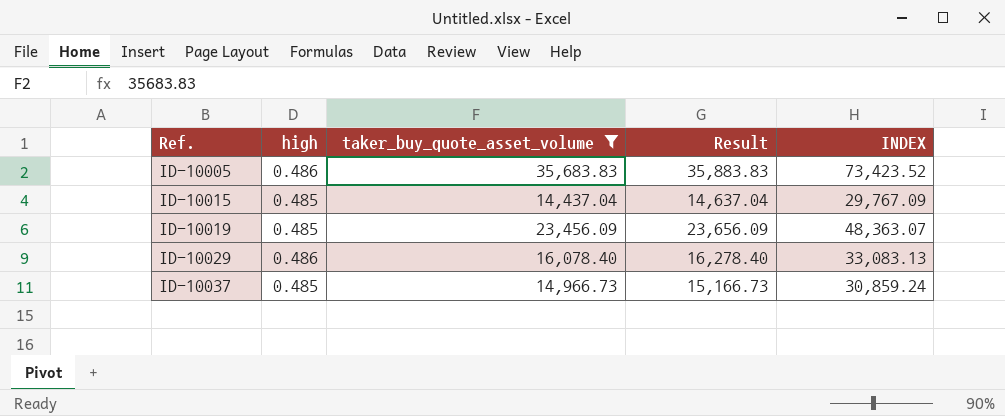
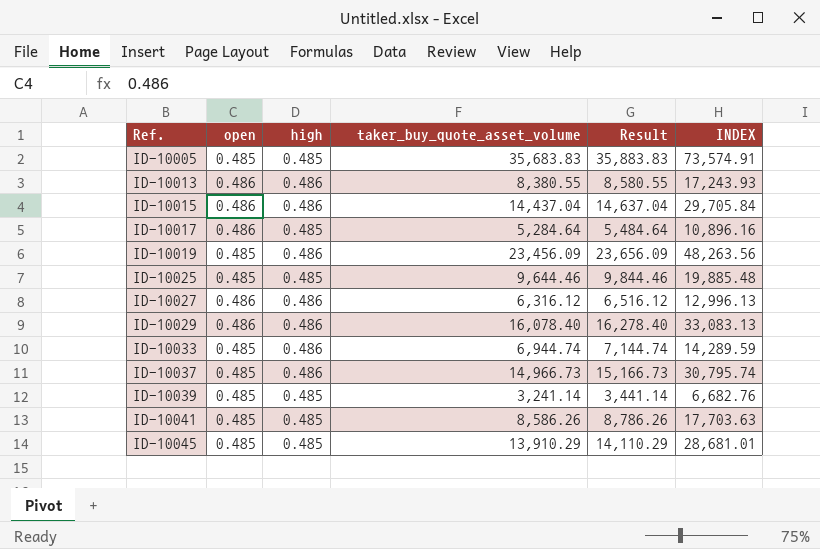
filter: taker_buy_quote_asset_volume >= 14,437.04 -> none
column open | position: none -> 2
ID-10005 | high: 0.486 -> 0.485
ID-10005 | INDEX: 73,423.52 -> 73,574.91
ID-10015 | high: 0.485 -> 0.486
ID-10015 | INDEX: 29,767.09 -> 29,705.84
ID-10019 | high: 0.485 -> 0.486
ID-10019 | INDEX: 48,363.07 -> 48,263.56
ID-10037 | high: 0.485 -> 0.486
ID-10037 | INDEX: 30,859.24 -> 30,795.74

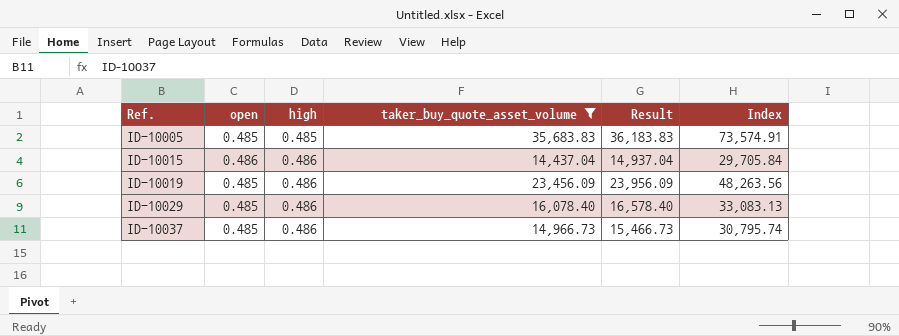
filter: none -> taker_buy_quote_asset_volume >= 14,437.04
column Result | formula: [taker_buy_quote_asset_volume] + 200 -> [taker_buy_quote_asset_volume] + 500
column name: INDEX -> Index
ID-10029 | open: 0.486 -> 0.485

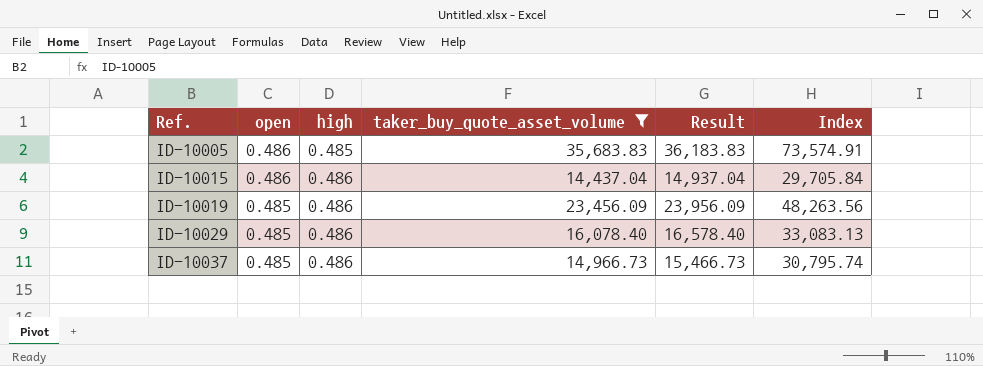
ID-10005 | open: 0.485 -> 0.486

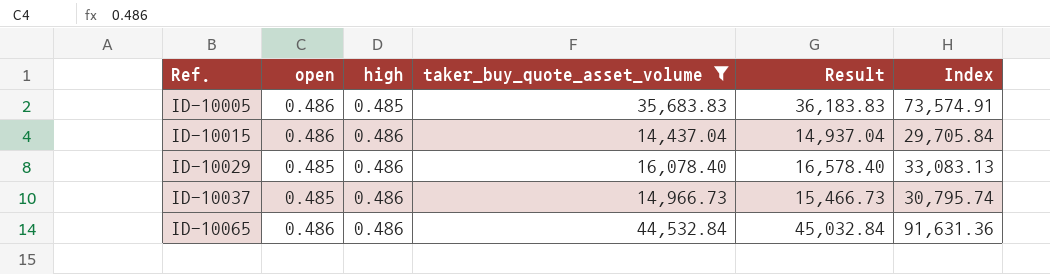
row ID-10019: 0.485 | 0.486 | 23,456.09 | 23,956.09 | 48,263.56 -> none
row ID-10065: none -> 0.486 | 0.486 | 44,532.84 | 45,032.84 | 91,631.36

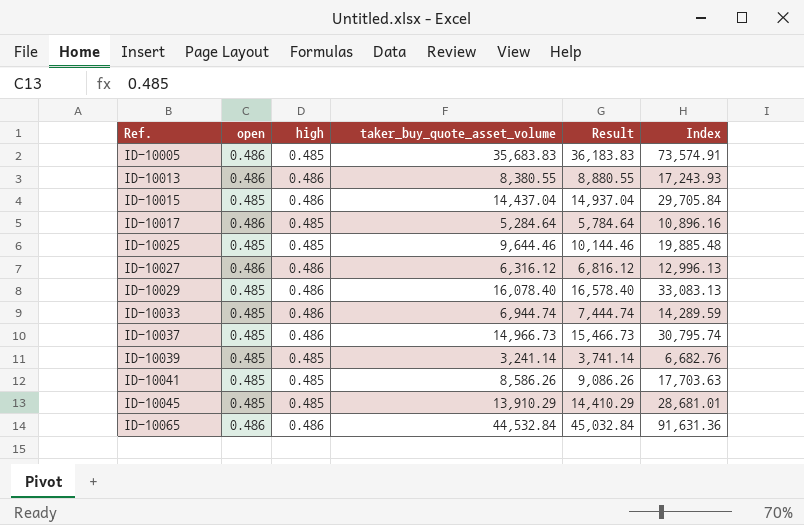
filter: taker_buy_quote_asset_volume >= 14,437.04 -> none
ID-10015 | open: 0.486 -> 0.485

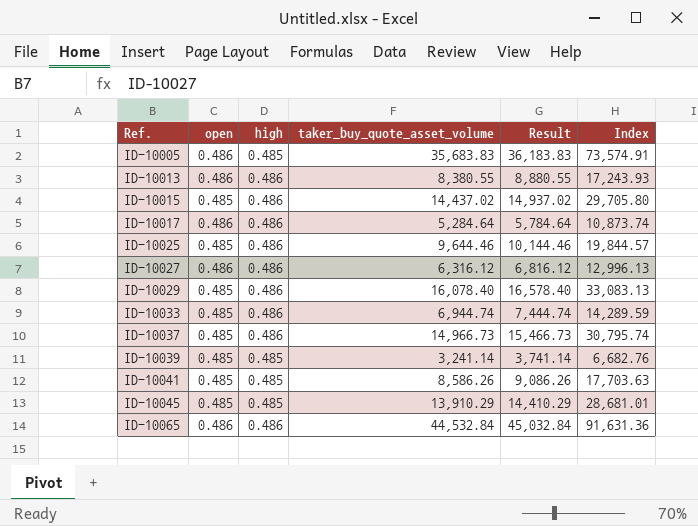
ID-10015 | taker_buy_quote_asset_volume: 14,437.04 -> 14,437.02
ID-10015 | Result: 14,937.04 -> 14,937.02
ID-10015 | Index: 29,705.84 -> 29,705.80
ID-10017 | high: 0.485 -> 0.486
ID-10017 | Index: 10,896.16 -> 10,873.74
ID-10025 | high: 0.485 -> 0.486
ID-10025 | Index: 19,885.48 -> 19,844.57

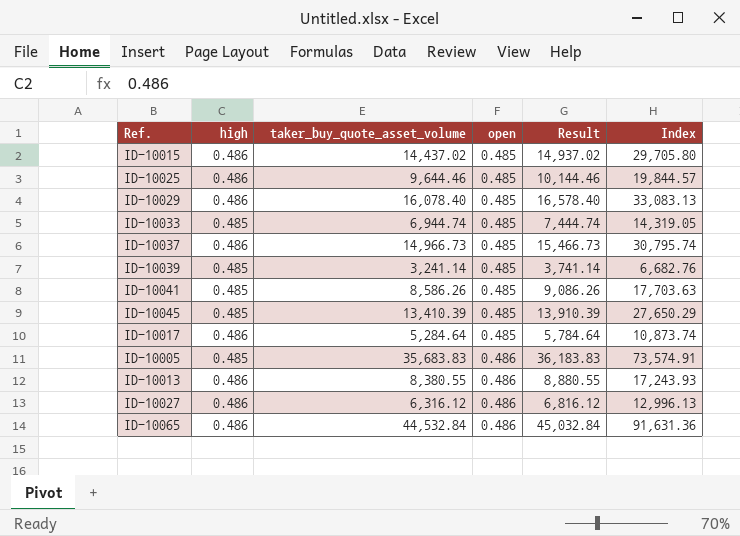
row order: Ref. ascending -> open ascending
column open | position: 2 -> 4
ID-10033 | high: 0.486 -> 0.485
ID-10033 | Index: 14,289.59 -> 14,319.05
ID-10045 | taker_buy_quote_asset_volume: 13,910.29 -> 13,410.39
ID-10045 | Result: 14,410.29 -> 13,910.39
ID-10045 | Index: 28,681.01 -> 27,650.29
ID-10017 | open: 0.486 -> 0.485

